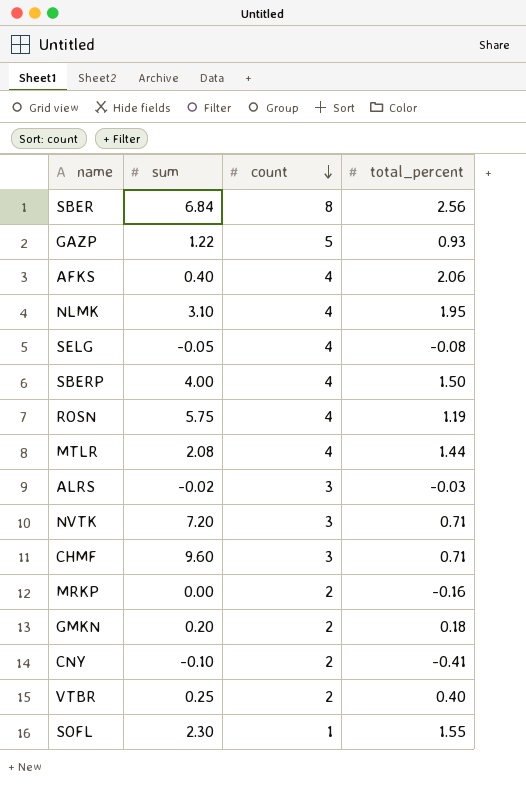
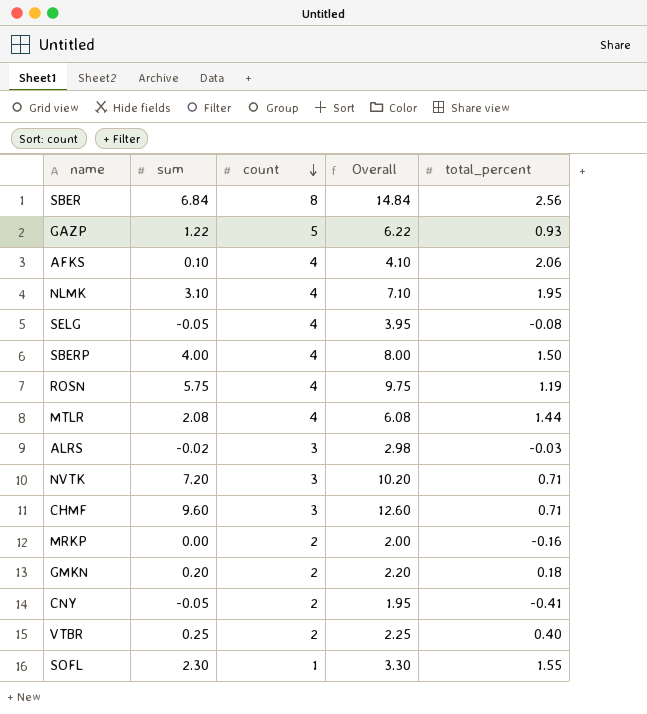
column Overall | formula: none -> [sum] + [count]
AFKS | sum: 0.40 -> 0.10
CNY | sum: -0.10 -> -0.05

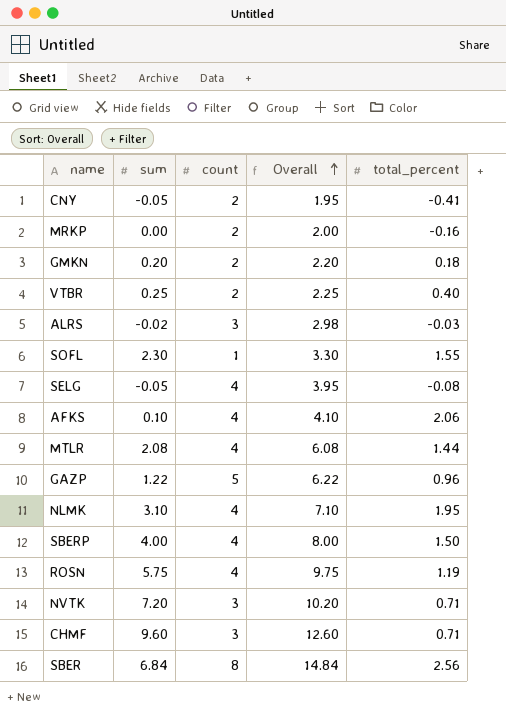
row order: count descending -> Overall ascending
GAZP | total_percent: 0.93 -> 0.96

